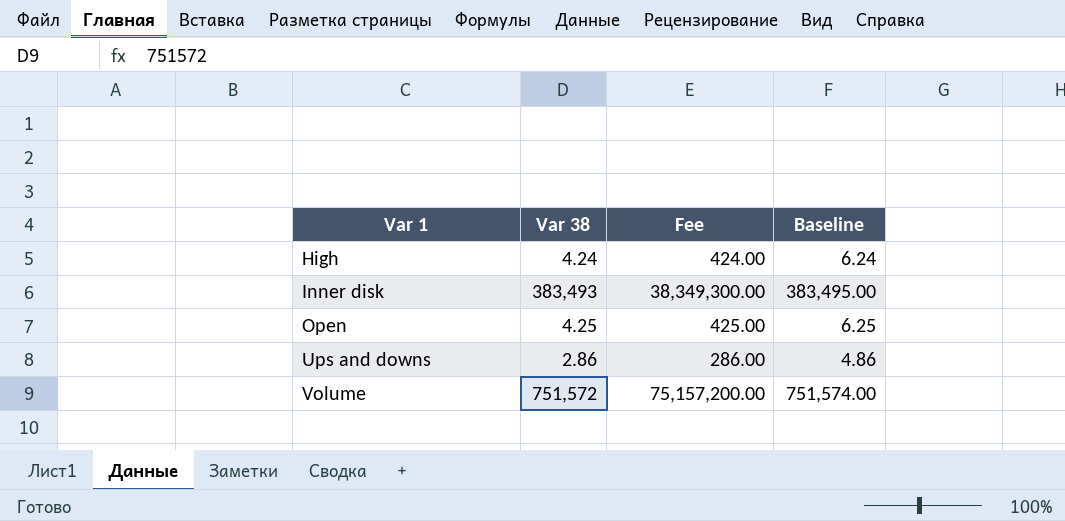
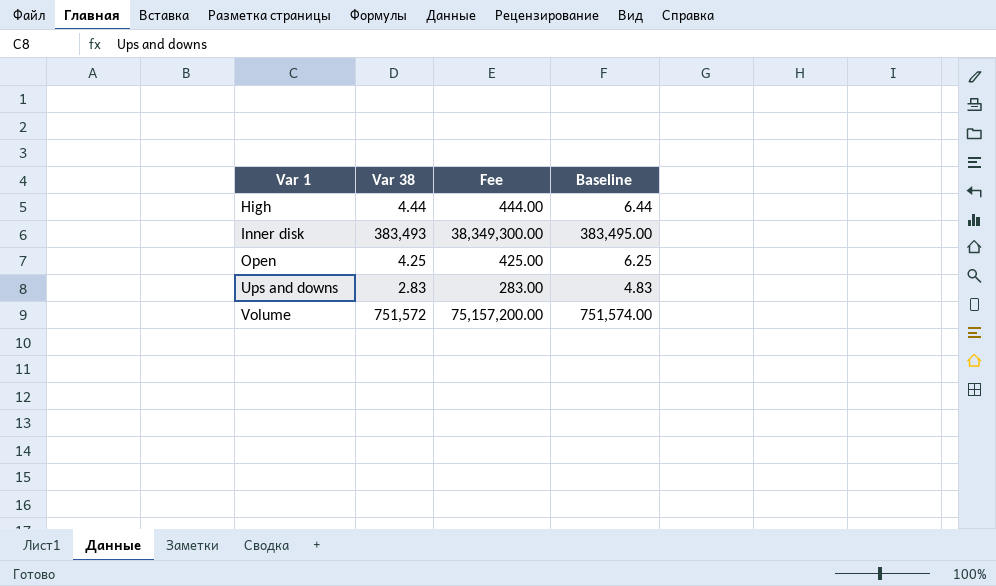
High | Var 38: 4.24 -> 4.44
High | Fee: 424.00 -> 444.00
High | Baseline: 6.24 -> 6.44
Ups and downs | Var 38: 2.86 -> 2.83
Ups and downs | Fee: 286.00 -> 283.00
Ups and downs | Baseline: 4.86 -> 4.83

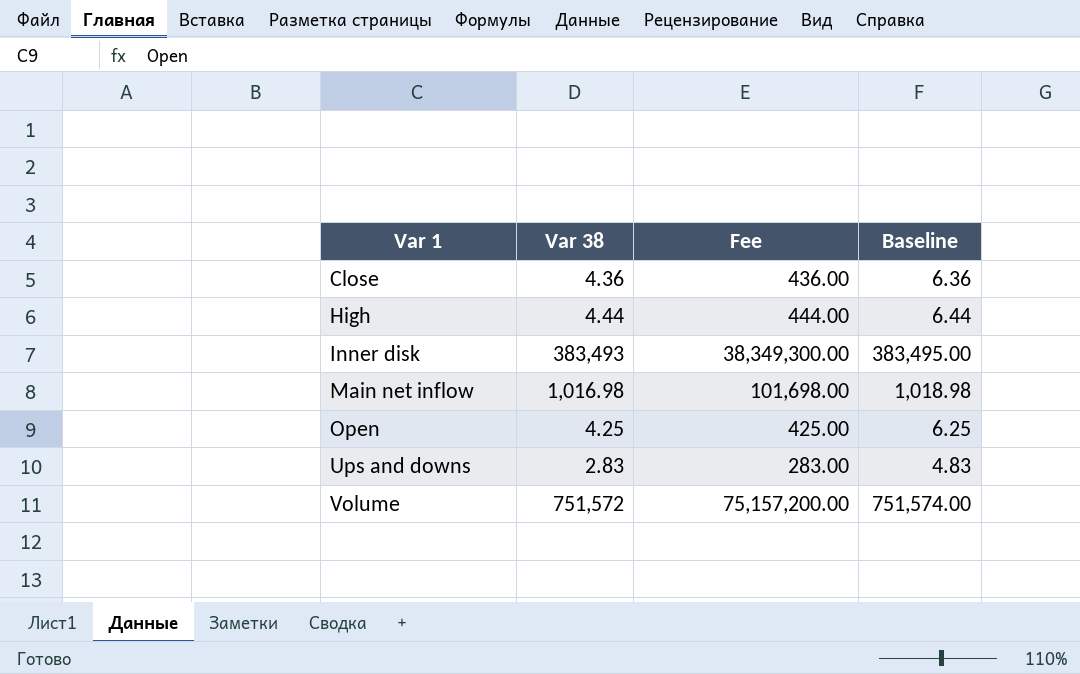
row Close: none -> 4.36 | 436.00 | 6.36
row Main net inflow: none -> 1,016.98 | 101,698.00 | 1,018.98

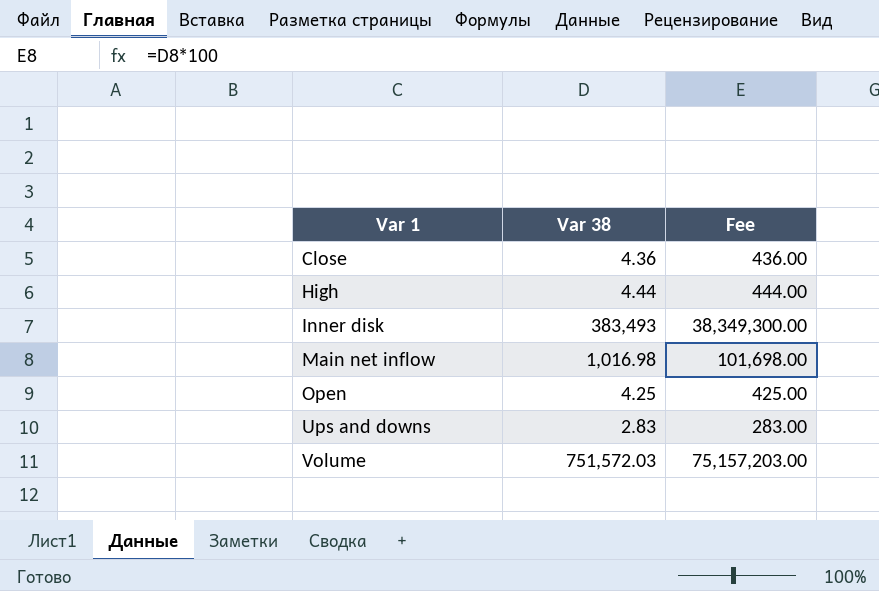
column Baseline | formula: [Var 38] + 2 -> none
Volume | Var 38: 751,572 -> 751,572.03
Volume | Fee: 75,157,200.00 -> 75,157,203.00

